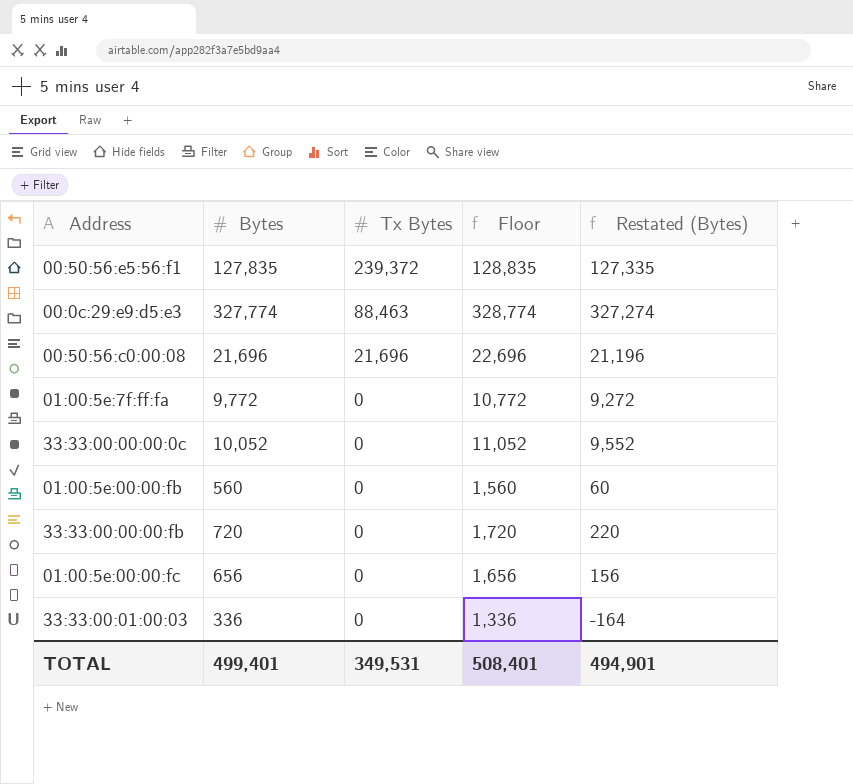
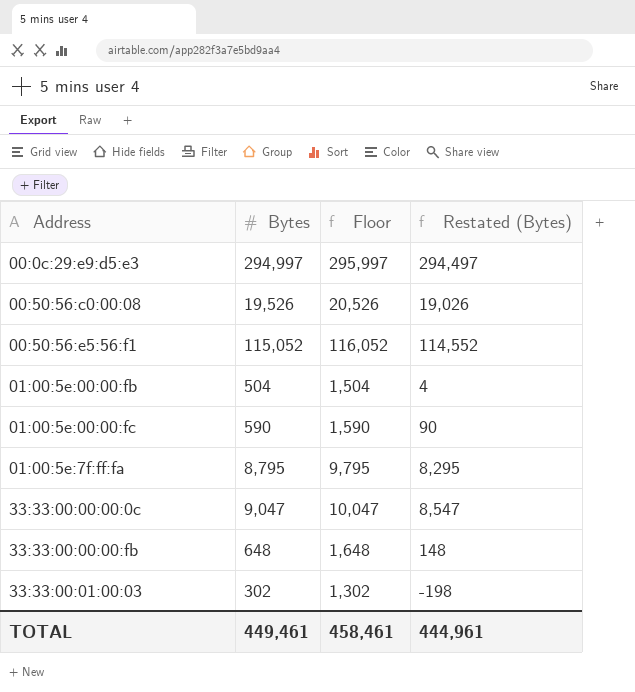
row order: Tx Bytes descending -> Address ascending
column Tx Bytes | position: 3 -> none
00:0c:29:e9:d5:e3 | Bytes: 327,774 -> 294,997
00:0c:29:e9:d5:e3 | Floor: 328,774 -> 295,997
00:0c:29:e9:d5:e3 | Restated (Bytes): 327,274 -> 294,497
00:50:56:c0:00:08 | Bytes: 21,696 -> 19,526
00:50:56:c0:00:08 | Floor: 22,696 -> 20,526
00:50:56:c0:00:08 | Restated (Bytes): 21,196 -> 19,026
00:50:56:e5:56:f1 | Bytes: 127,835 -> 115,052
00:50:56:e5:56:f1 | Floor: 128,835 -> 116,052
00:50:56:e5:56:f1 | Restated (Bytes): 127,335 -> 114,552
01:00:5e:00:00:fb | Bytes: 560 -> 504
01:00:5e:00:00:fb | Floor: 1,560 -> 1,504
01:00:5e:00:00:fb | Restated (Bytes): 60 -> 4
01:00:5e:00:00:fc | Bytes: 656 -> 590
01:00:5e:00:00:fc | Floor: 1,656 -> 1,590
01:00:5e:00:00:fc | Restated (Bytes): 156 -> 90
01:00:5e:7f:ff:fa | Bytes: 9,772 -> 8,795
01:00:5e:7f:ff:fa | Floor: 10,772 -> 9,795
01:00:5e:7f:ff:fa | Restated (Bytes): 9,272 -> 8,295
33:33:00:00:00:0c | Bytes: 10,052 -> 9,047
33:33:00:00:00:0c | Floor: 11,052 -> 10,047
33:33:00:00:00:0c | Restated (Bytes): 9,552 -> 8,547
33:33:00:00:00:fb | Bytes: 720 -> 648
33:33:00:00:00:fb | Floor: 1,720 -> 1,648
33:33:00:00:00:fb | Restated (Bytes): 220 -> 148
33:33:00:01:00:03 | Bytes: 336 -> 302
33:33:00:01:00:03 | Floor: 1,336 -> 1,302
33:33:00:01:00:03 | Restated (Bytes): -164 -> -198
TOTAL | Bytes: 499,401 -> 449,461
TOTAL | Floor: 508,401 -> 458,461
TOTAL | Restated (Bytes): 494,901 -> 444,961

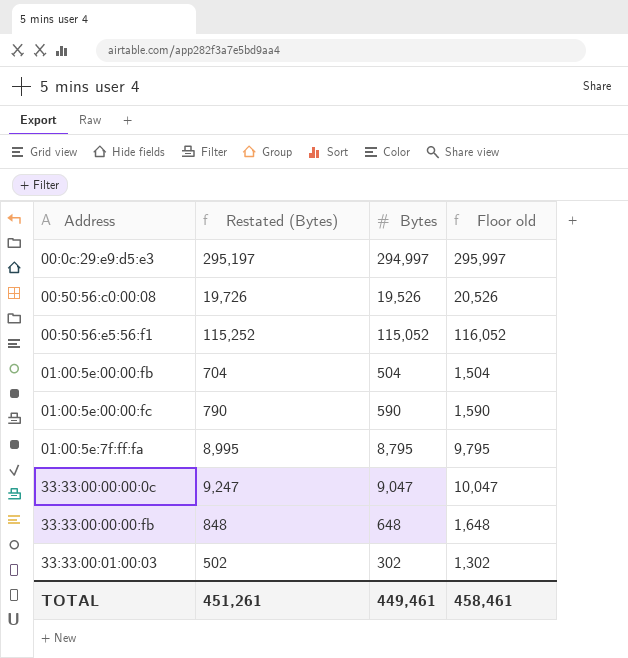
column Restated (Bytes) | formula: [Bytes] - 500 -> [Bytes] + 200
column Restated (Bytes) | position: 4 -> 2
column name: Floor -> Floor old
TOTAL | Restated (Bytes): 444,961 -> 451,261

